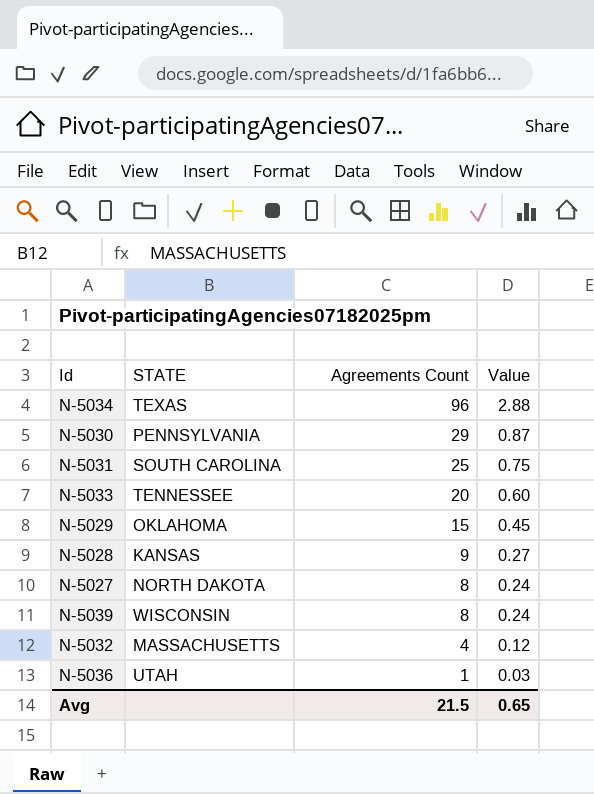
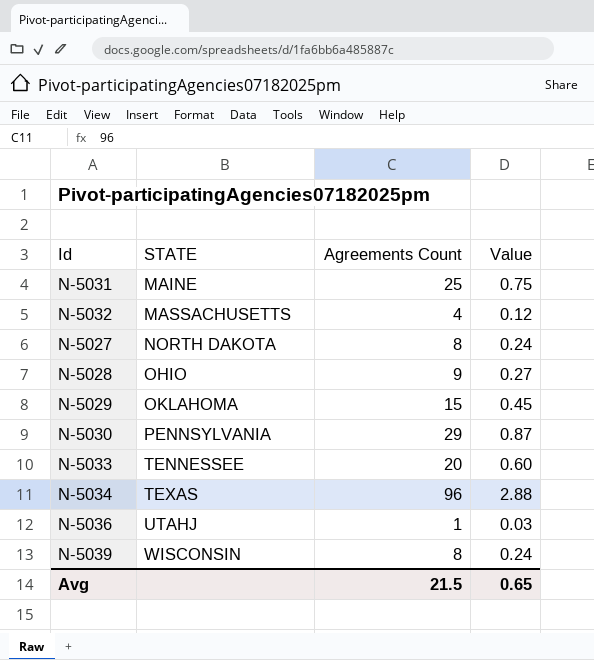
row order: Agreements Count descending -> STATE ascending
N-5031 | STATE: SOUTH CAROLINA -> MAINE
N-5028 | STATE: KANSAS -> OHIO
N-5036 | STATE: UTAH -> UTAHJ

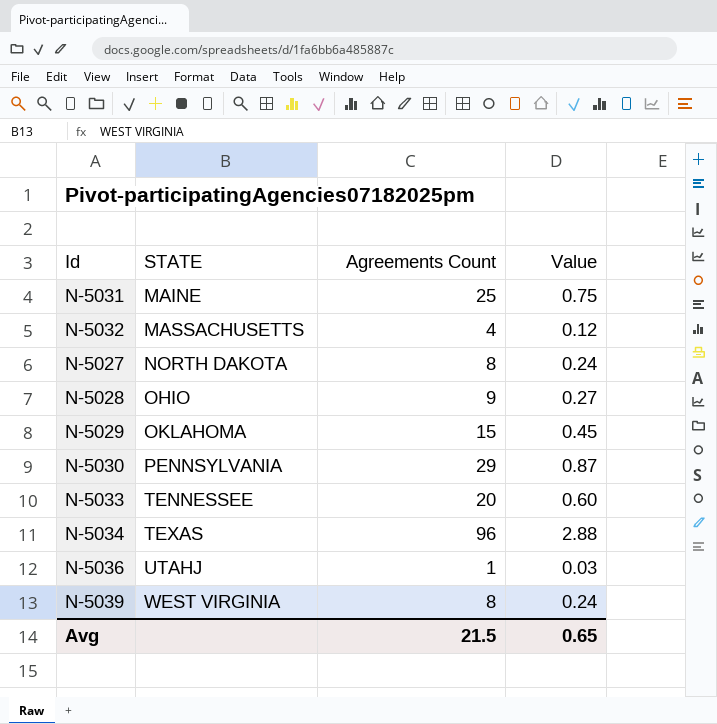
N-5039 | STATE: WISCONSIN -> WEST VIRGINIA

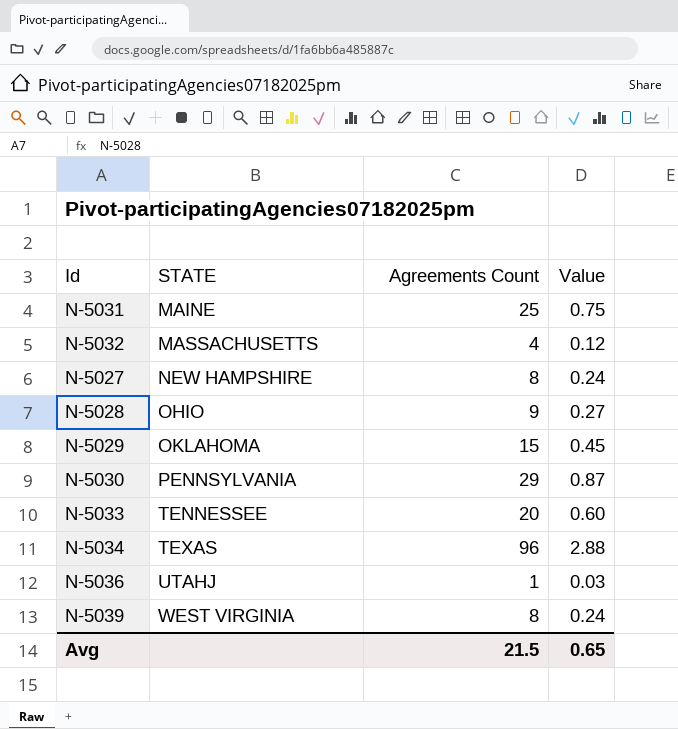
N-5027 | STATE: NORTH DAKOTA -> NEW HAMPSHIRE

